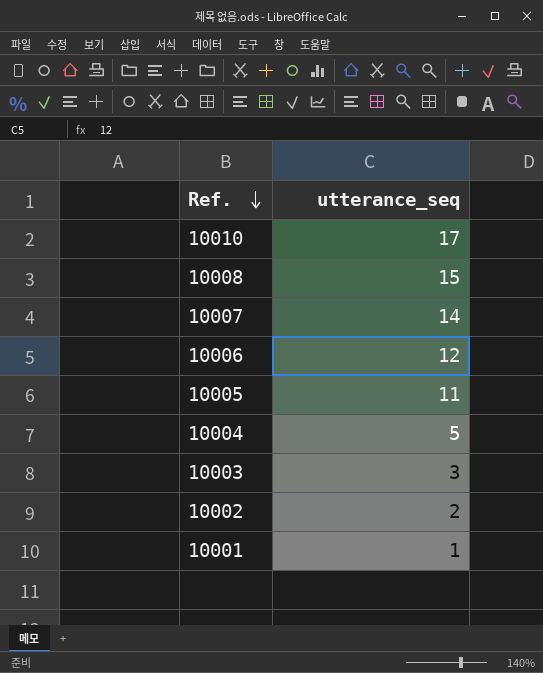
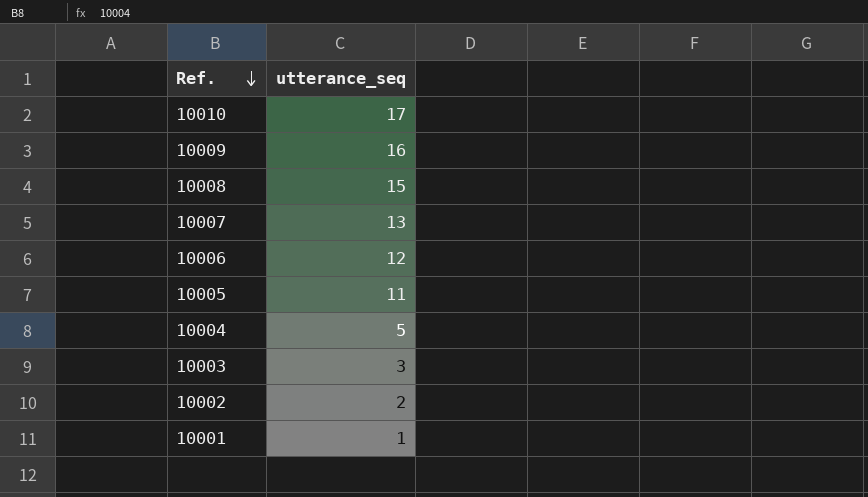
row 10009: none -> 16
10007 | utterance_seq: 14 -> 13

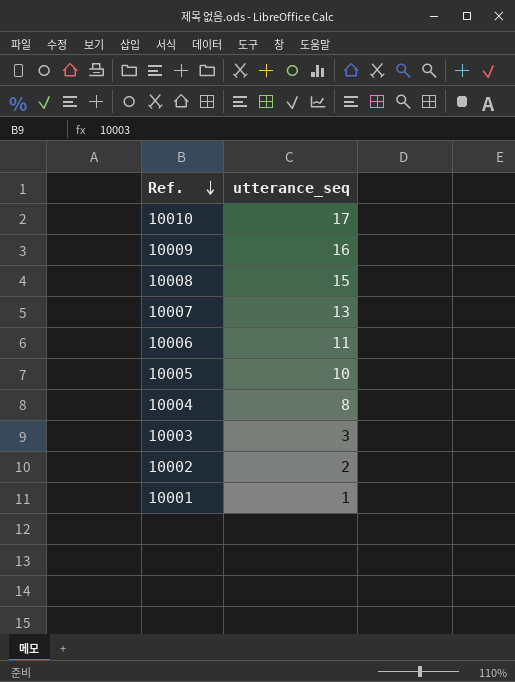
10006 | utterance_seq: 12 -> 11
10005 | utterance_seq: 11 -> 10
10004 | utterance_seq: 5 -> 8

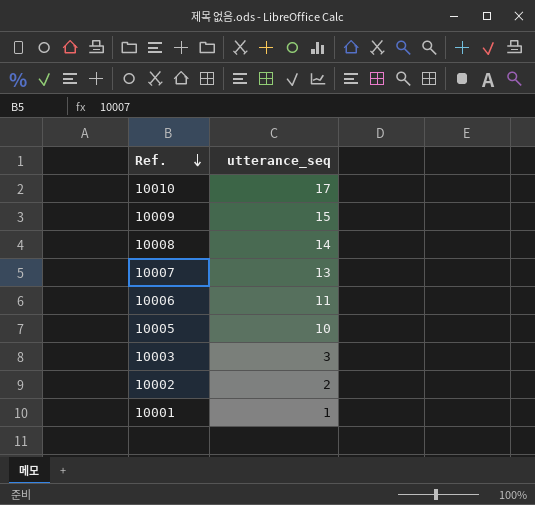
row 10004: 8 -> none
10009 | utterance_seq: 16 -> 15
10008 | utterance_seq: 15 -> 14

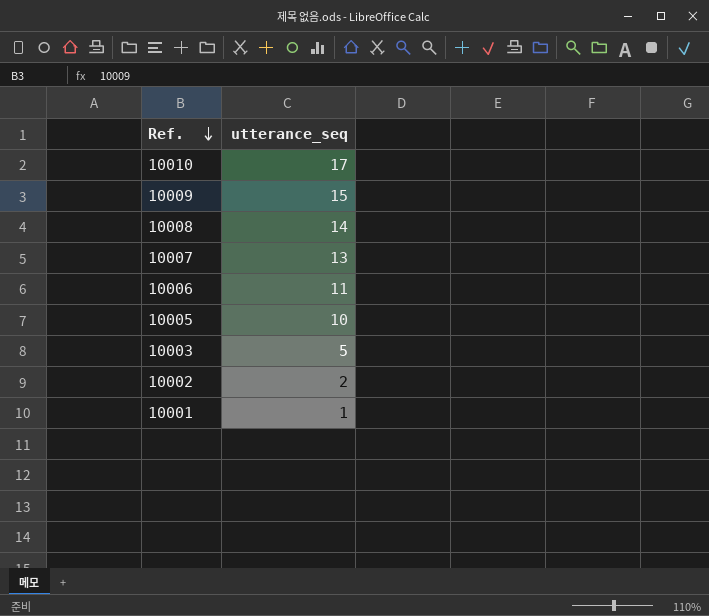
10003 | utterance_seq: 3 -> 5

